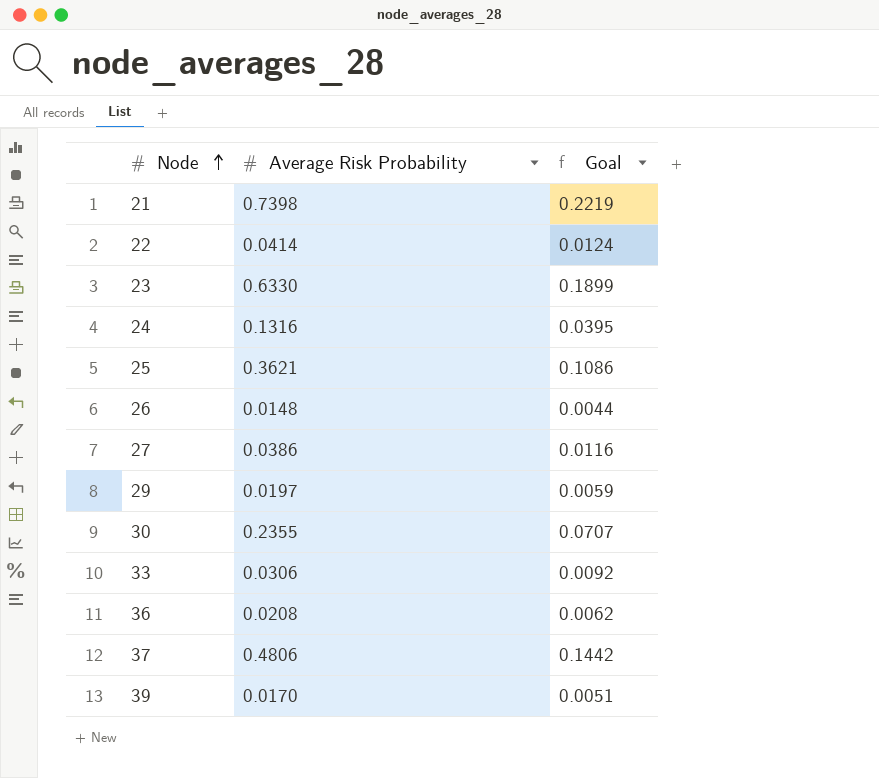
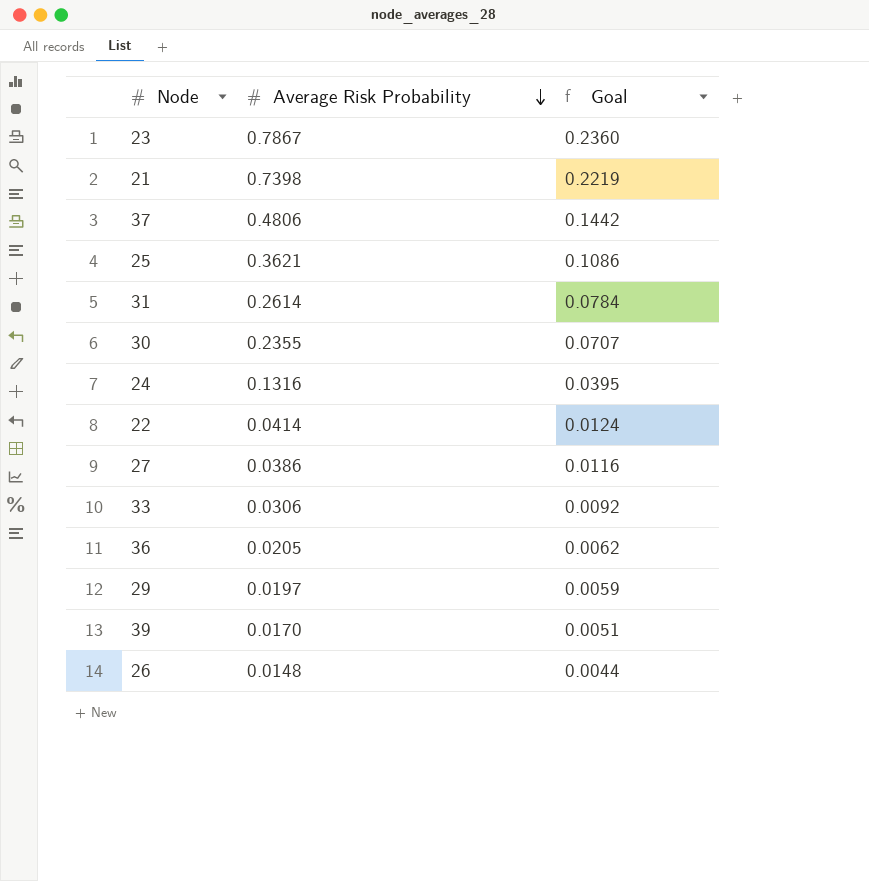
row order: Node ascending -> Average Risk Probability descending
23 | Average Risk Probability: 0.6330 -> 0.7867
23 | Goal: 0.1899 -> 0.2360
row 31: none -> 0.2614 | 0.0784
36 | Average Risk Probability: 0.0208 -> 0.0205

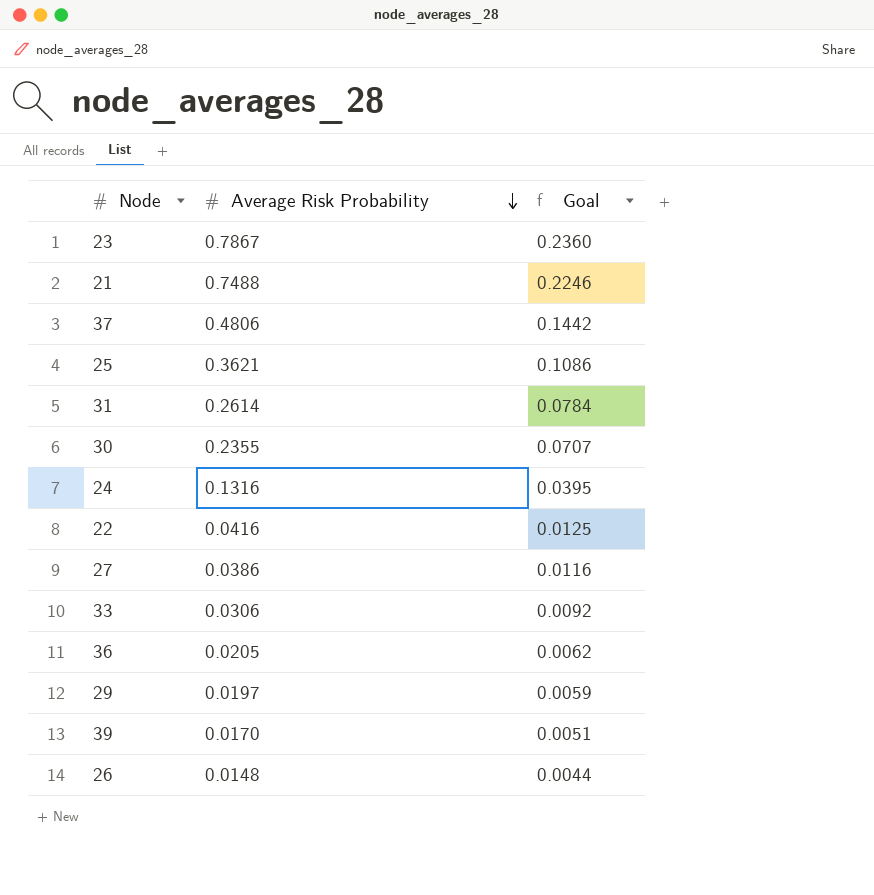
21 | Average Risk Probability: 0.7398 -> 0.7488
21 | Goal: 0.2219 -> 0.2246
22 | Average Risk Probability: 0.0414 -> 0.0416
22 | Goal: 0.0124 -> 0.0125

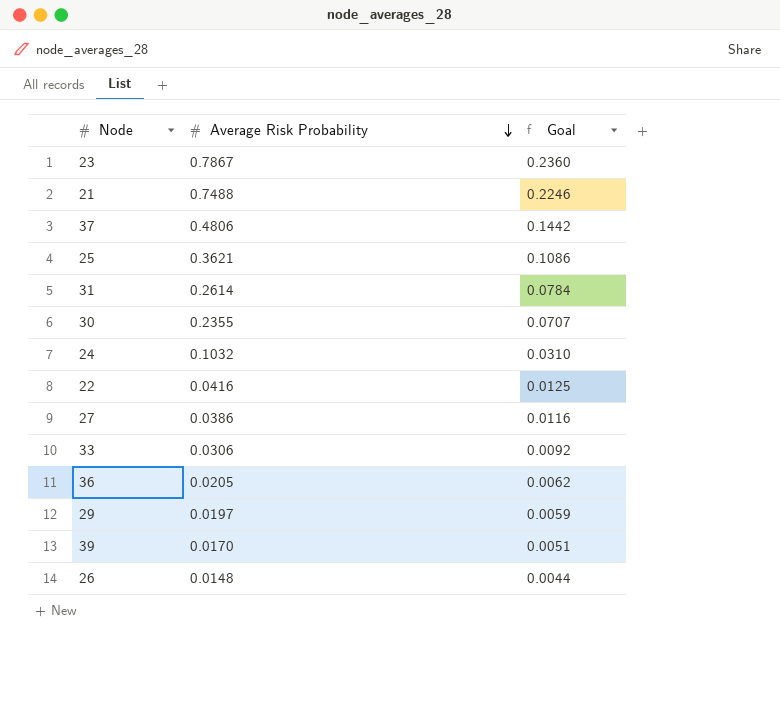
24 | Average Risk Probability: 0.1316 -> 0.1032
24 | Goal: 0.0395 -> 0.0310

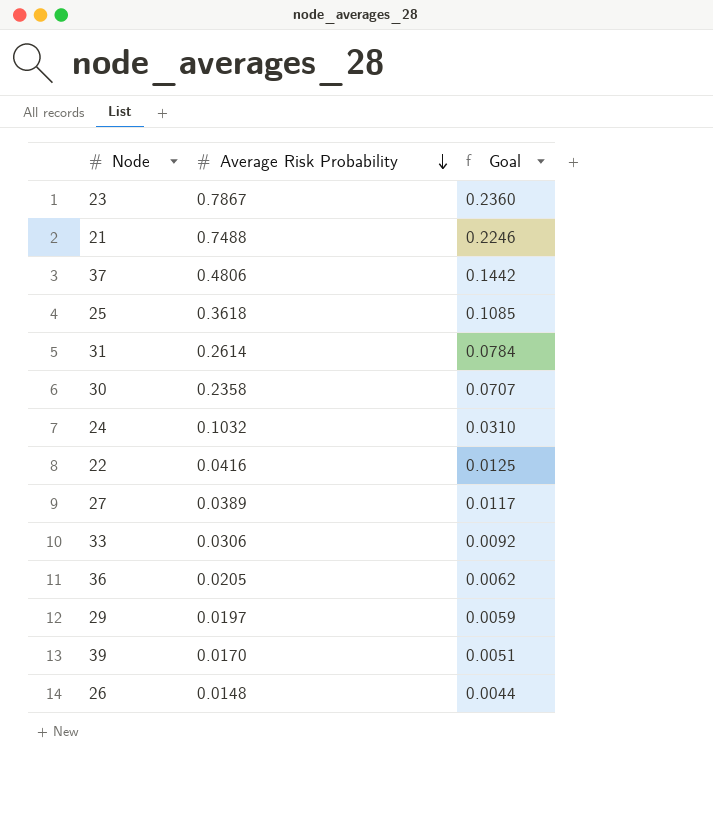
25 | Average Risk Probability: 0.3621 -> 0.3618
25 | Goal: 0.1086 -> 0.1085
30 | Average Risk Probability: 0.2355 -> 0.2358
27 | Average Risk Probability: 0.0386 -> 0.0389
27 | Goal: 0.0116 -> 0.0117

